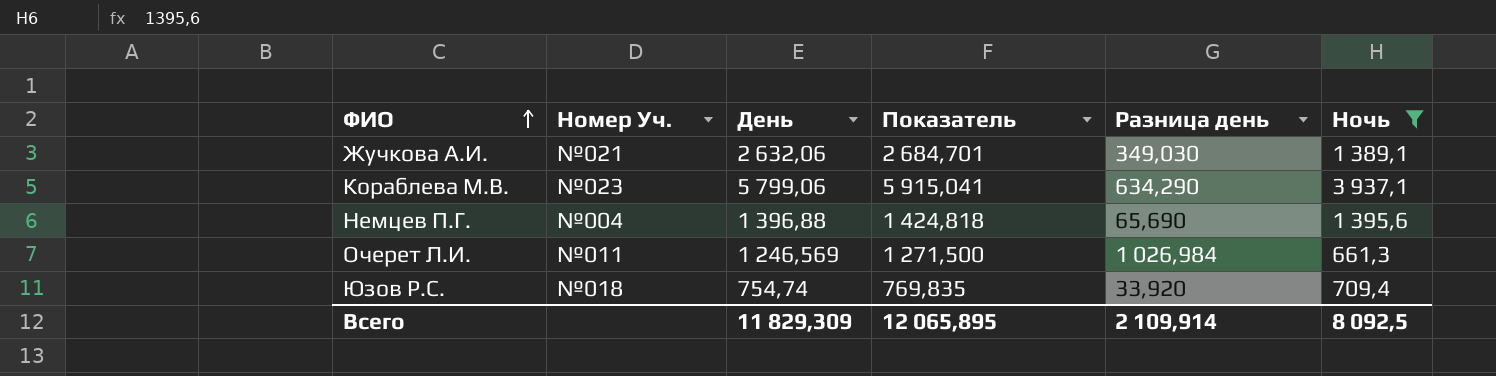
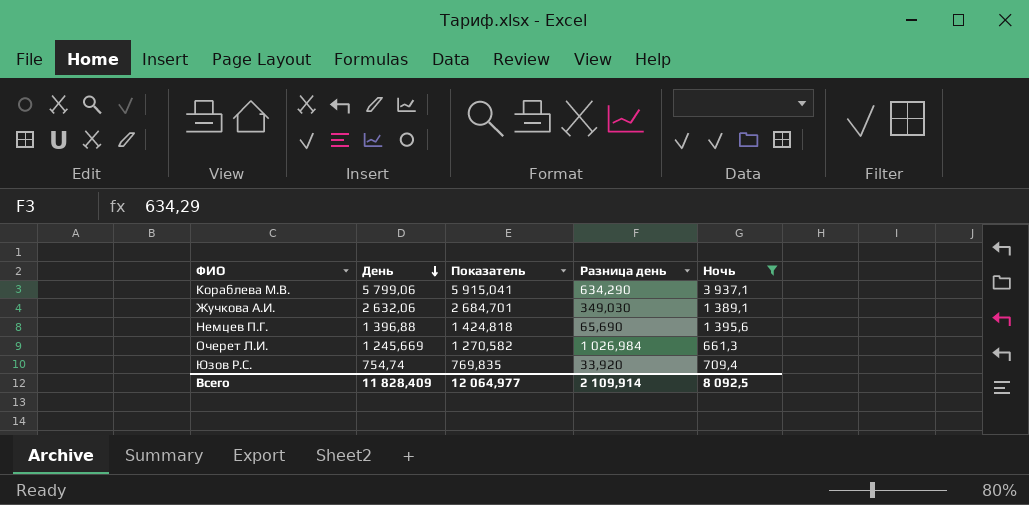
row order: ФИО ascending -> День descending
column Номер Уч. | position: 2 -> none
Очерет Л.И. | День: 1 246,569 -> 1 245,669
Очерет Л.И. | Показатель: 1 271,500 -> 1 270,582
Всего | День: 11 829,309 -> 11 828,409
Всего | Показатель: 12 065,895 -> 12 064,977

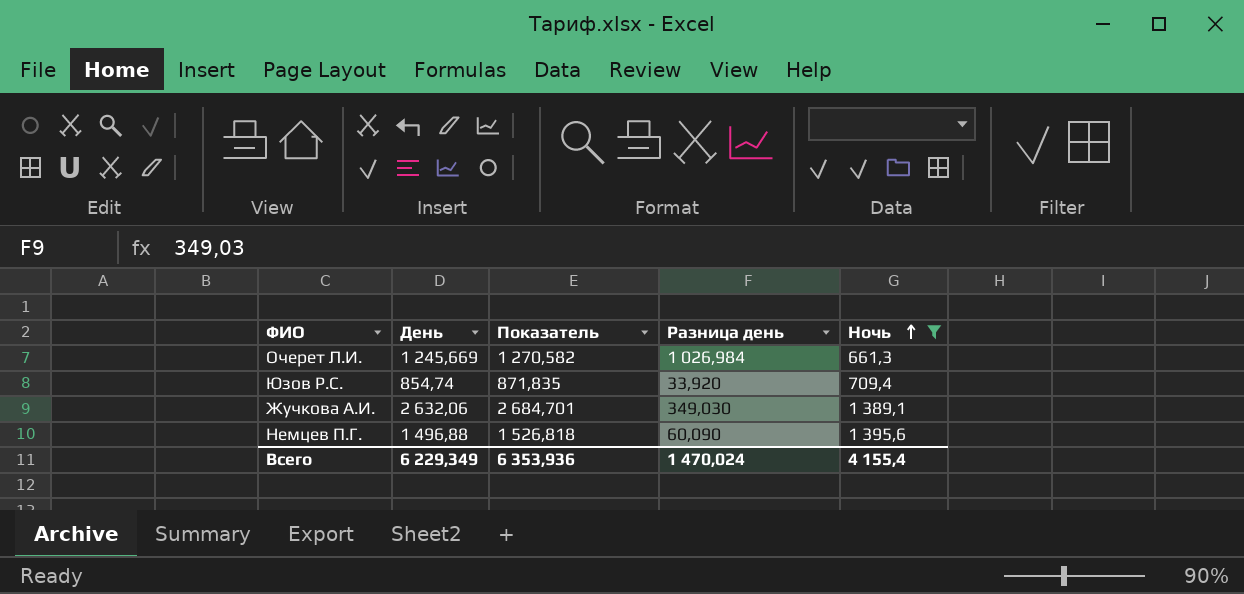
row order: День descending -> Ночь ascending
row Кораблева М.В.: 5 799,06 | 5 915,041 | 634,290 | 3 937,1 -> none
Юзов Р.С. | День: 754,74 -> 854,74
Юзов Р.С. | Показатель: 769,835 -> 871,835
Немцев П.Г. | День: 1 396,88 -> 1 496,88
Немцев П.Г. | Показатель: 1 424,818 -> 1 526,818
Немцев П.Г. | Разница день: 65,690 -> 60,090
Всего | День: 11 828,409 -> 6 229,349
Всего | Показатель: 12 064,977 -> 6 353,936
Всего | Разница день: 2 109,914 -> 1 470,024
Всего | Ночь: 8 092,5 -> 4 155,4

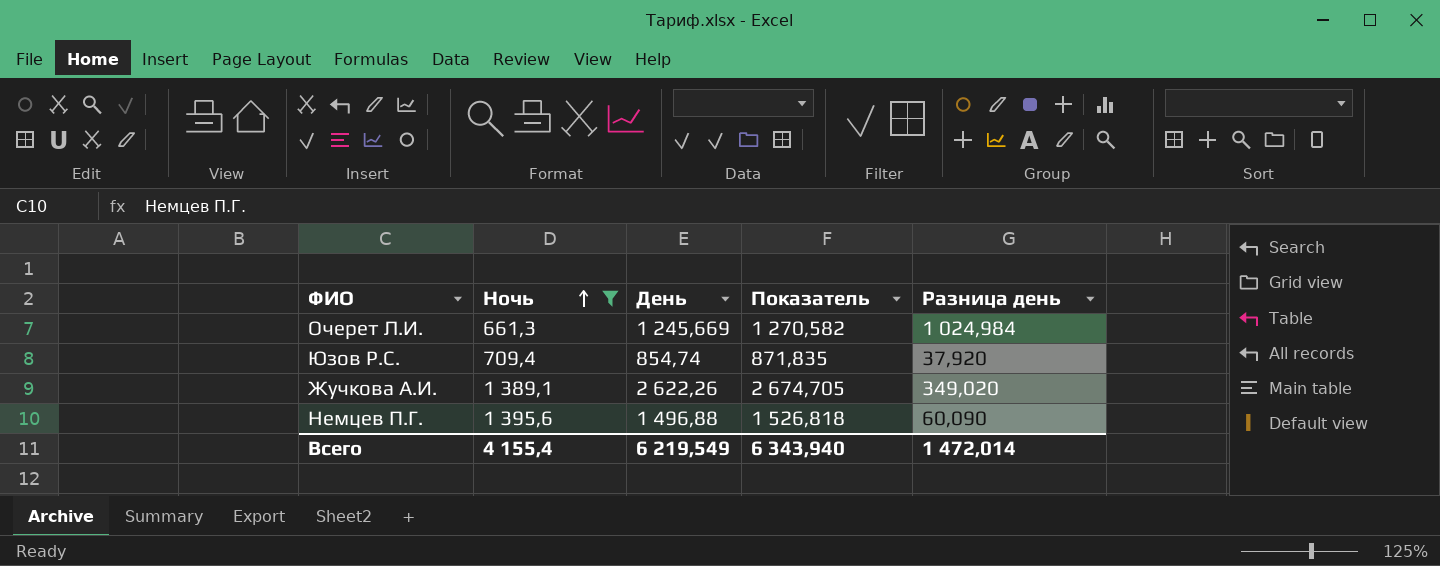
column Ночь | position: 5 -> 2
Очерет Л.И. | Разница день: 1 026,984 -> 1 024,984
Юзов Р.С. | Разница день: 33,920 -> 37,920
Жучкова А.И. | День: 2 632,06 -> 2 622,26
Жучкова А.И. | Показатель: 2 684,701 -> 2 674,705
Жучкова А.И. | Разница день: 349,030 -> 349,020
Всего | День: 6 229,349 -> 6 219,549
Всего | Показатель: 6 353,936 -> 6 343,940
Всего | Разница день: 1 470,024 -> 1 472,014

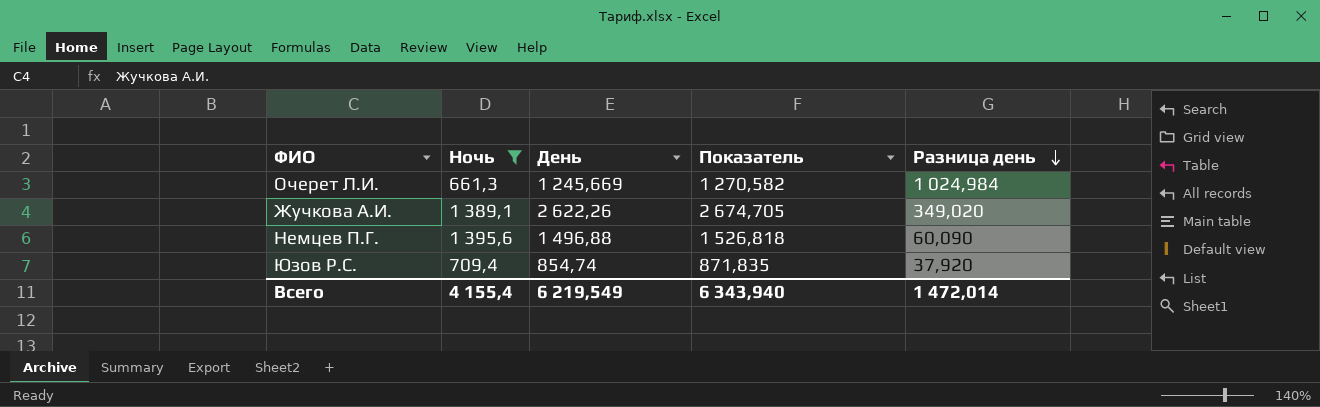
row order: Ночь ascending -> Разница день descending

